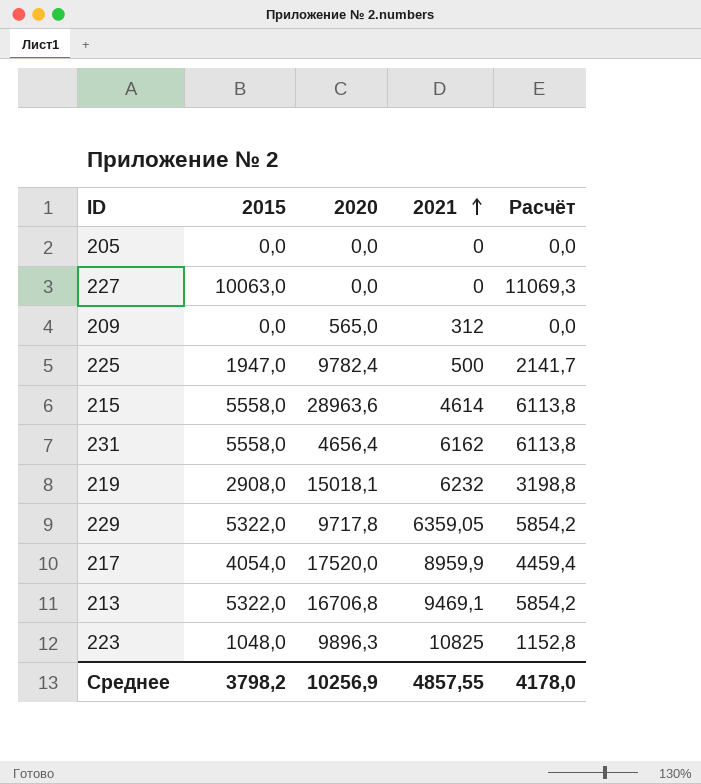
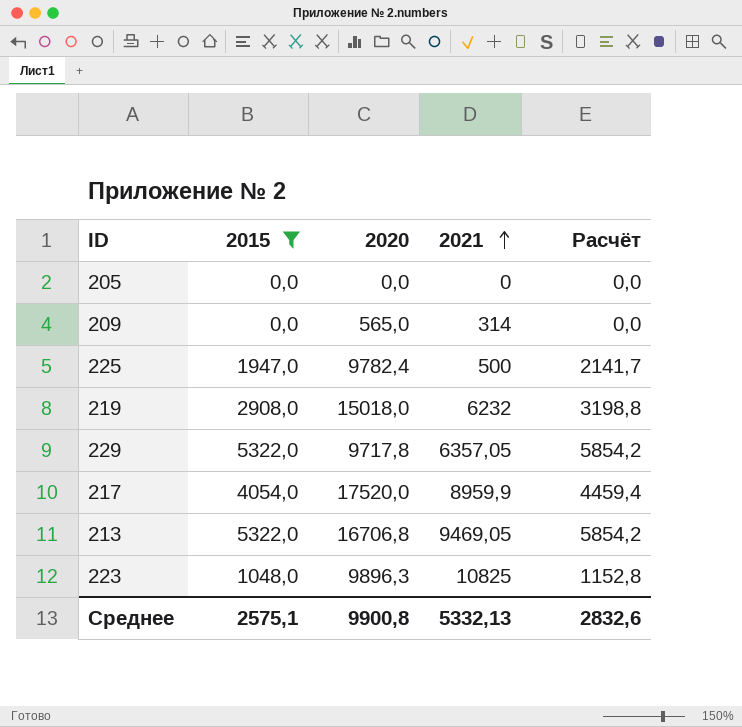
filter: none -> 2015 <= 5322,0
209 | 2021: 312 -> 314
219 | 2020: 15018,1 -> 15018,0
229 | 2021: 6359,05 -> 6357,05
213 | 2021: 9469,1 -> 9469,05
Среднее | 2015: 3798,2 -> 2575,1
Среднее | 2020: 10256,9 -> 9900,8
Среднее | 2021: 4857,55 -> 5332,13
Среднее | Расчёт: 4178,0 -> 2832,6

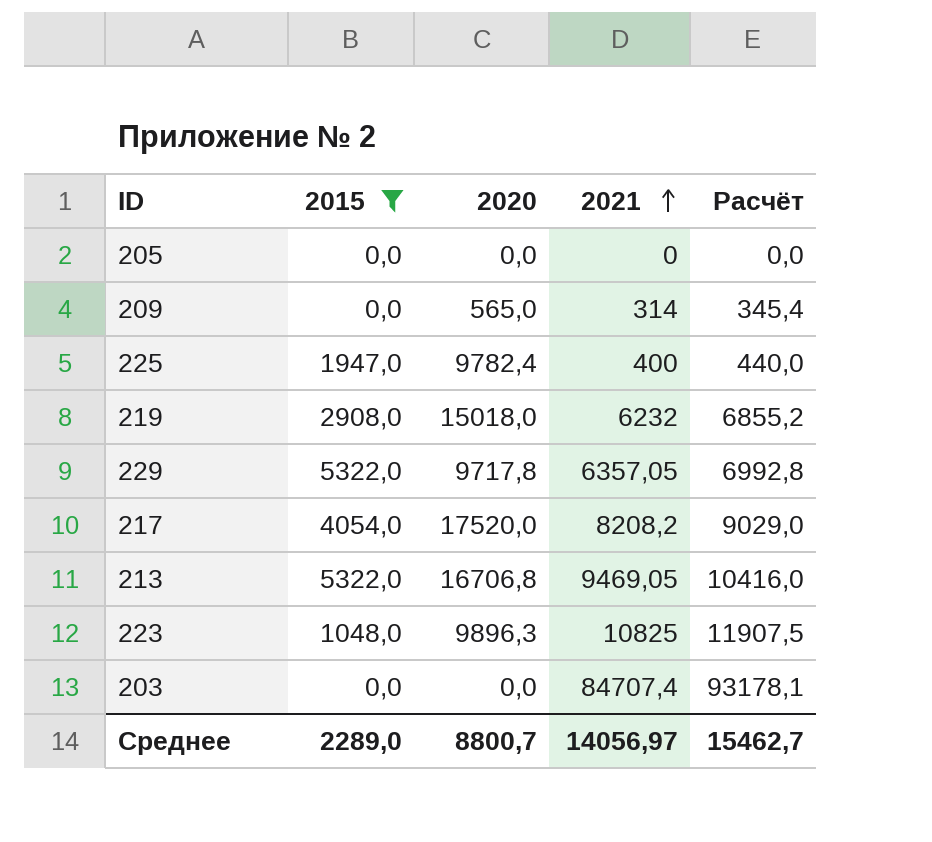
column Расчёт | formula: [2015] * 1,1 -> [2021] * 1,1
225 | 2021: 500 -> 400
217 | 2021: 8959,9 -> 8208,2
row 203: none -> 0,0 | 0,0 | 84707,4 | 93178,1
Среднее | 2015: 2575,1 -> 2289,0
Среднее | 2020: 9900,8 -> 8800,7
Среднее | 2021: 5332,13 -> 14056,97
Среднее | Расчёт: 2832,6 -> 15462,7

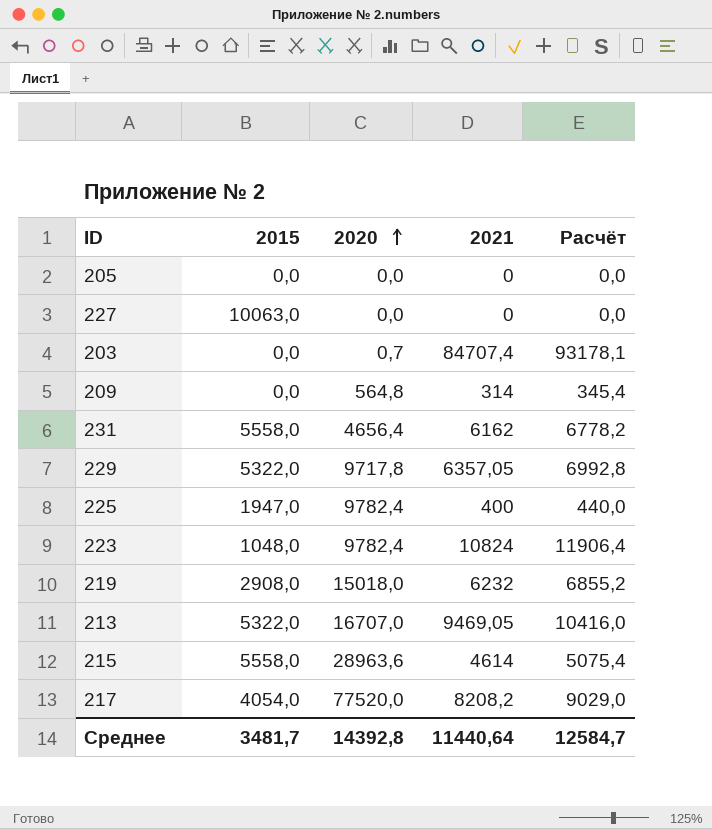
filter: 2015 <= 5322,0 -> none
row order: 2021 ascending -> 2020 ascending
203 | 2020: 0,0 -> 0,7
209 | 2020: 565,0 -> 564,8
223 | 2020: 9896,3 -> 9782,4
223 | 2021: 10825 -> 10824
223 | Расчёт: 11907,5 -> 11906,4
213 | 2020: 16706,8 -> 16707,0
217 | 2020: 17520,0 -> 77520,0
Среднее | 2015: 2289,0 -> 3481,7
Среднее | 2020: 8800,7 -> 14392,8
Среднее | 2021: 14056,97 -> 11440,64
Среднее | Расчёт: 15462,7 -> 12584,7

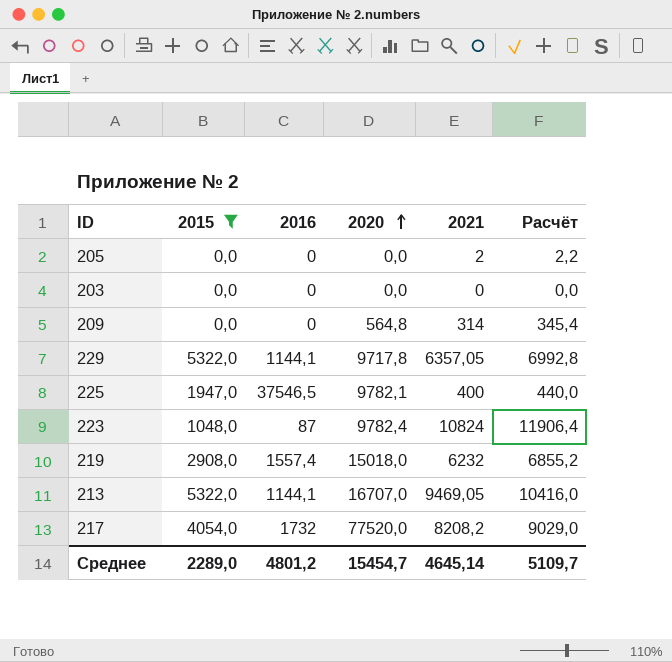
filter: none -> 2015 <= 5322,0
column 2016 | position: none -> 3
205 | 2021: 0 -> 2
205 | Расчёт: 0,0 -> 2,2
203 | 2020: 0,7 -> 0,0
203 | 2021: 84707,4 -> 0
203 | Расчёт: 93178,1 -> 0,0
225 | 2020: 9782,4 -> 9782,1
Среднее | 2015: 3481,7 -> 2289,0
Среднее | 2020: 14392,8 -> 15454,7
Среднее | 2021: 11440,64 -> 4645,14
Среднее | Расчёт: 12584,7 -> 5109,7

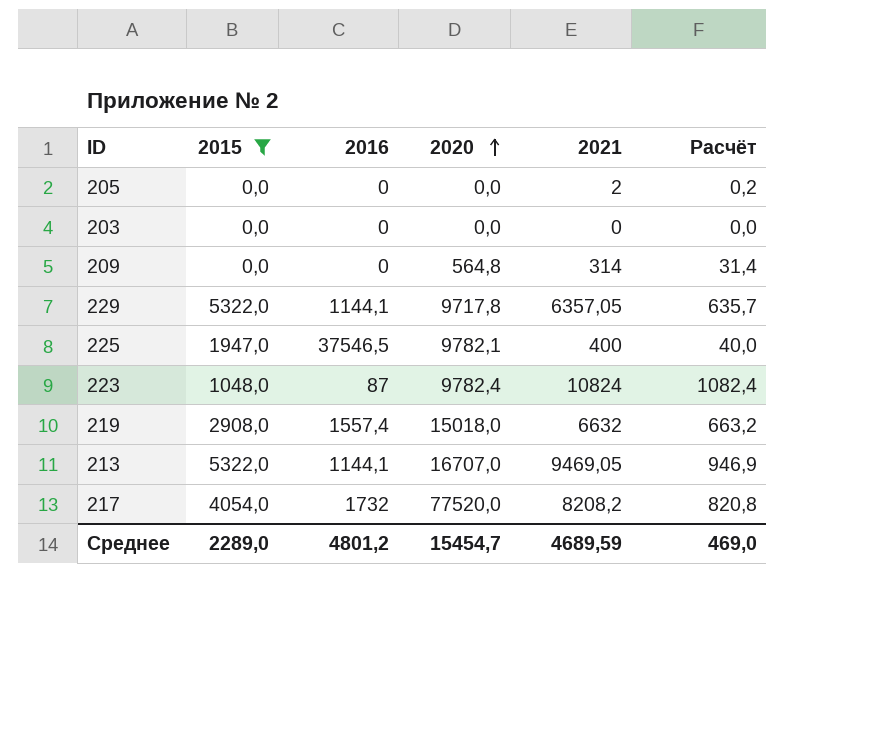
column Расчёт | formula: [2021] * 1,1 -> [2021] * 0,1
219 | 2021: 6232 -> 6632
Среднее | 2021: 4645,14 -> 4689,59
Среднее | Расчёт: 5109,7 -> 469,0

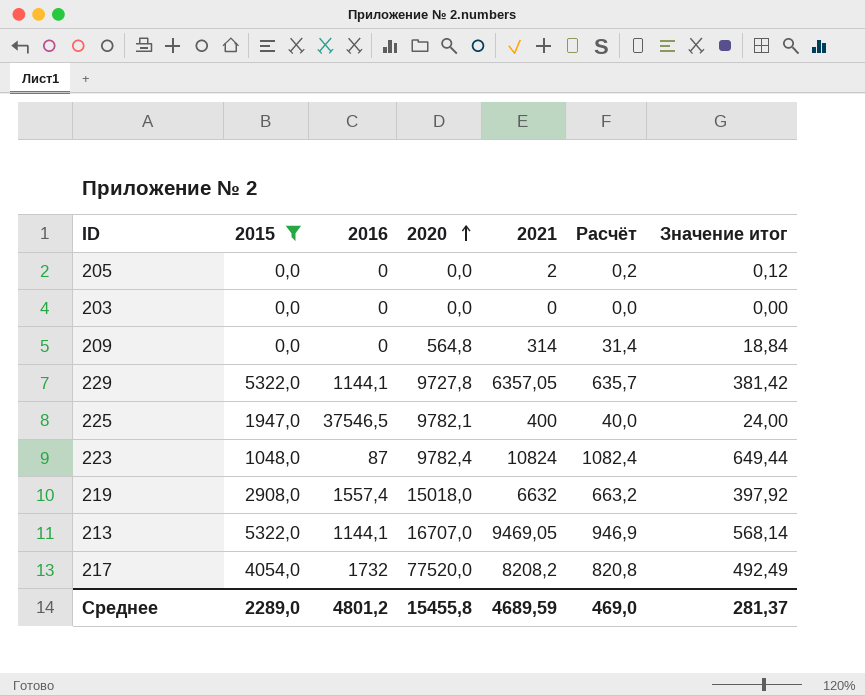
column Значение итог | formula: none -> [2021] * 0,06
229 | 2020: 9717,8 -> 9727,8
Среднее | 2020: 15454,7 -> 15455,8

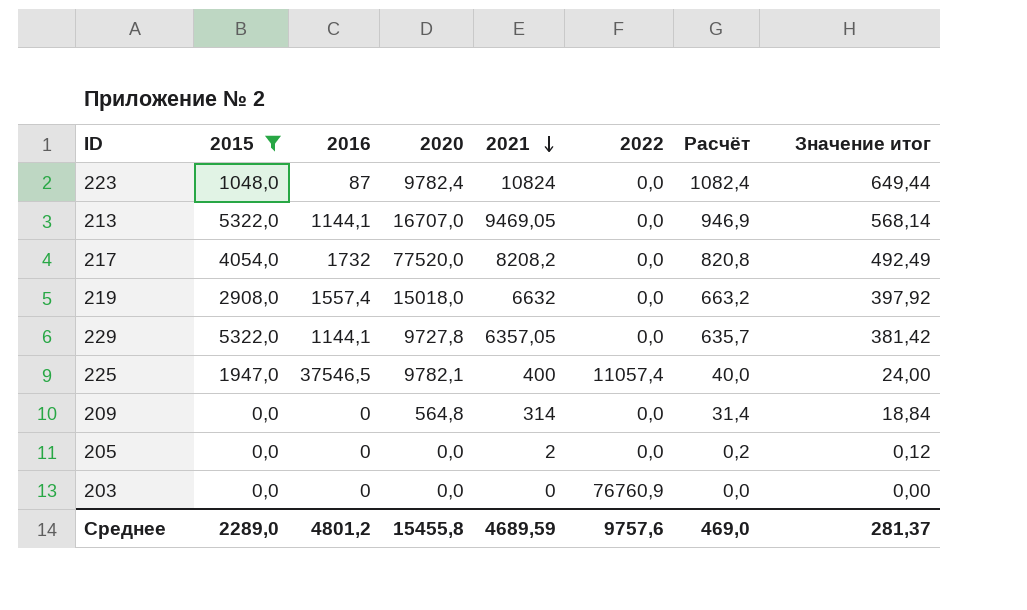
row order: 2020 ascending -> 2021 descending
column 2022 | position: none -> 6

